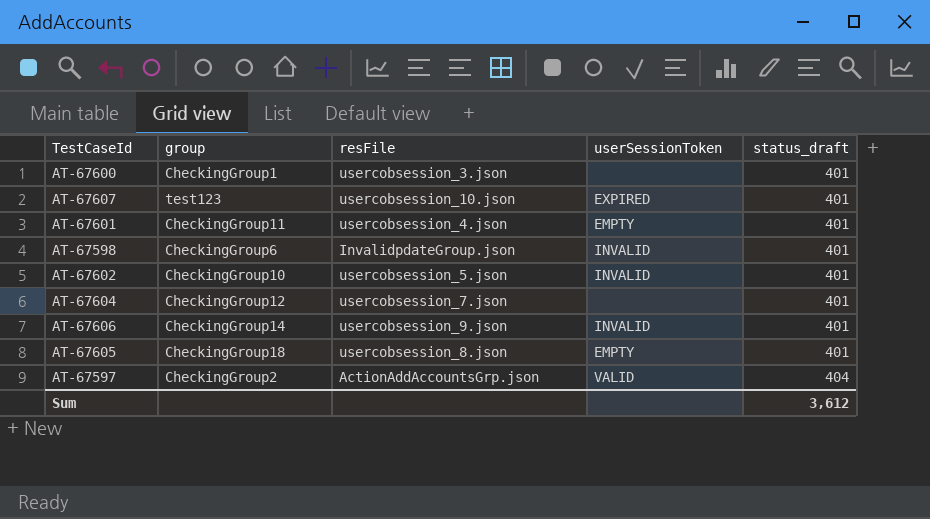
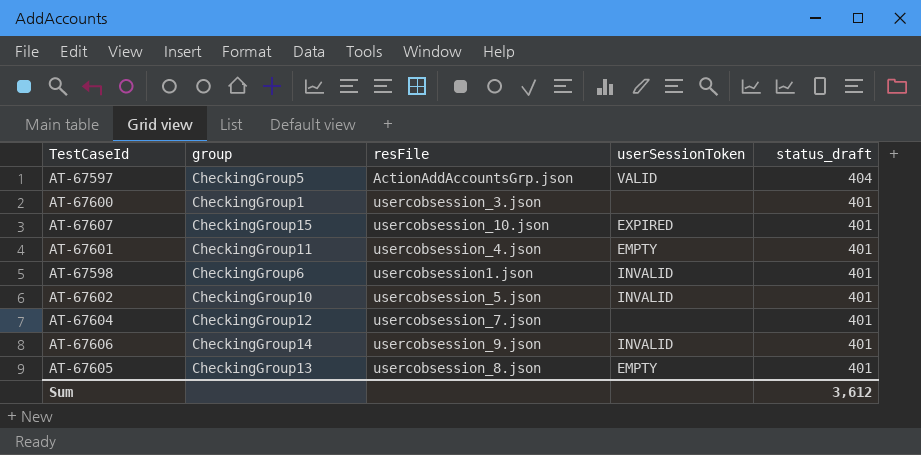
row order: status_draft ascending -> status_draft descending
AT-67597 | group: CheckingGroup2 -> CheckingGroup5
AT-67607 | group: test123 -> CheckingGroup15
AT-67598 | resFile: InvalidpdateGroup.json -> usercobsession1.json
AT-67605 | group: CheckingGroup18 -> CheckingGroup13

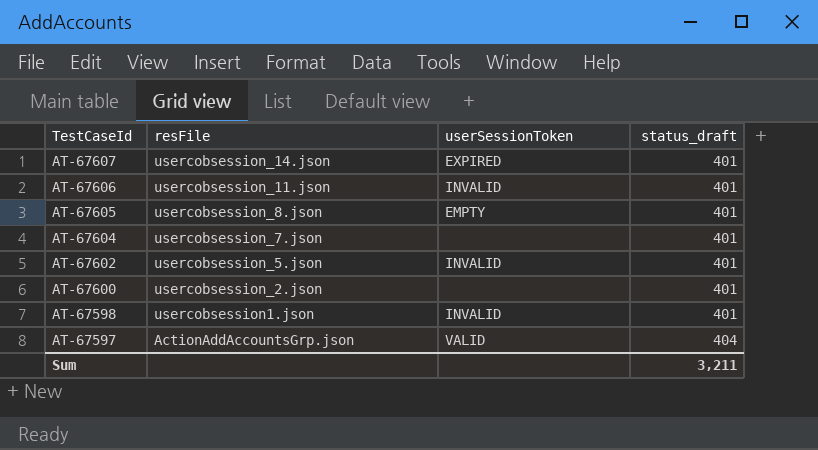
row order: status_draft descending -> TestCaseId descending
column group | position: 2 -> none
row AT-67601: CheckingGroup11 | usercobsession_4.json | EMPTY | 401 -> none
AT-67607 | resFile: usercobsession_10.json -> usercobsession_14.json
AT-67606 | resFile: usercobsession_9.json -> usercobsession_11.json
AT-67600 | resFile: usercobsession_3.json -> usercobsession_2.json
Sum | status_draft: 3,612 -> 3,211

